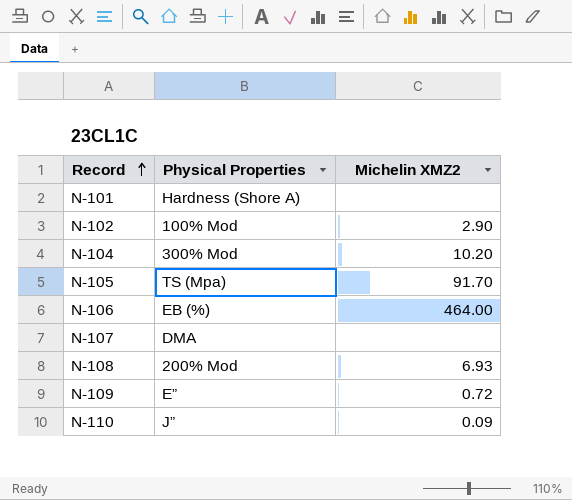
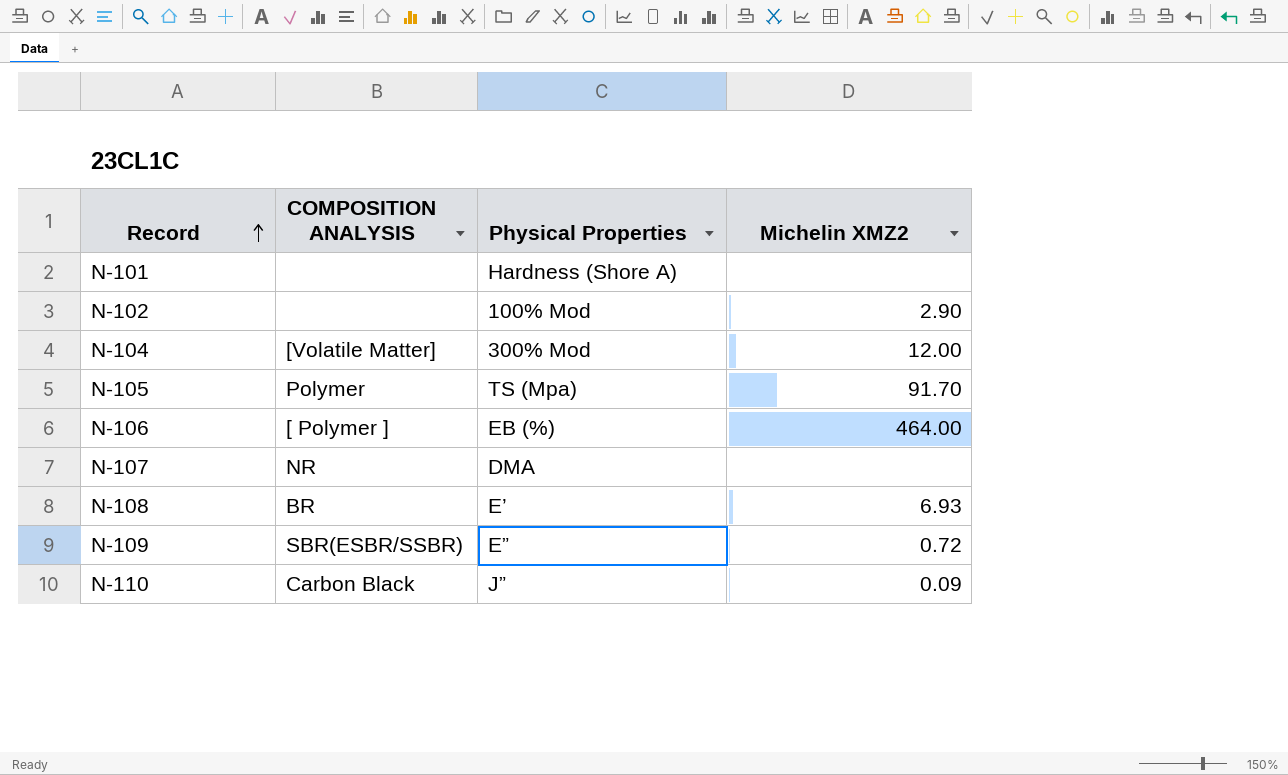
column COMPOSITION ANALYSIS | position: none -> 2
N-104 | Michelin XMZ2: 10.20 -> 12.00
N-108 | Physical Properties: 200% Mod -> E’

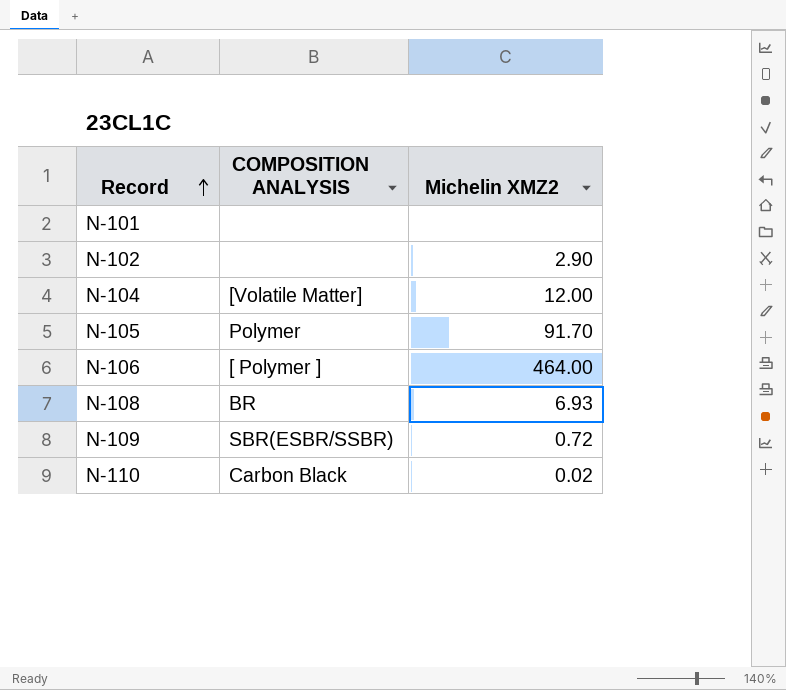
column Physical Properties | position: 3 -> none
row N-107: NR | DMA | none -> none
N-110 | Michelin XMZ2: 0.09 -> 0.02

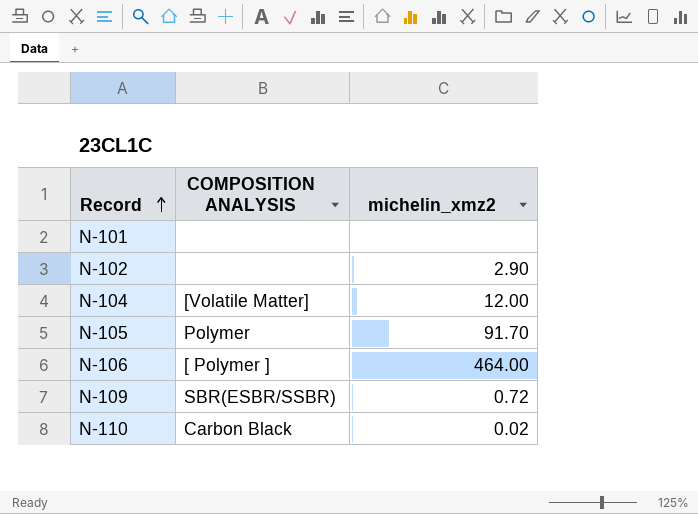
column name: Michelin XMZ2 -> michelin_xmz2
row N-108: BR | 6.93 -> none

